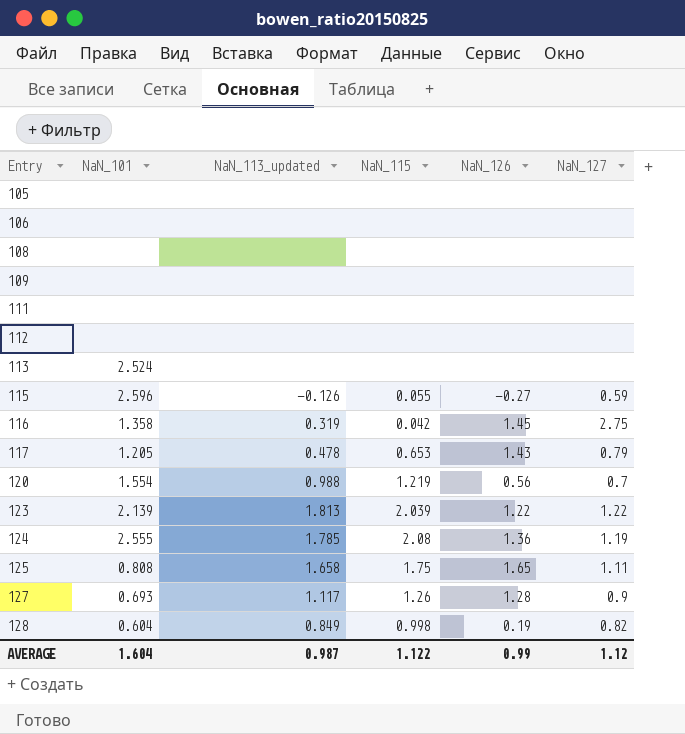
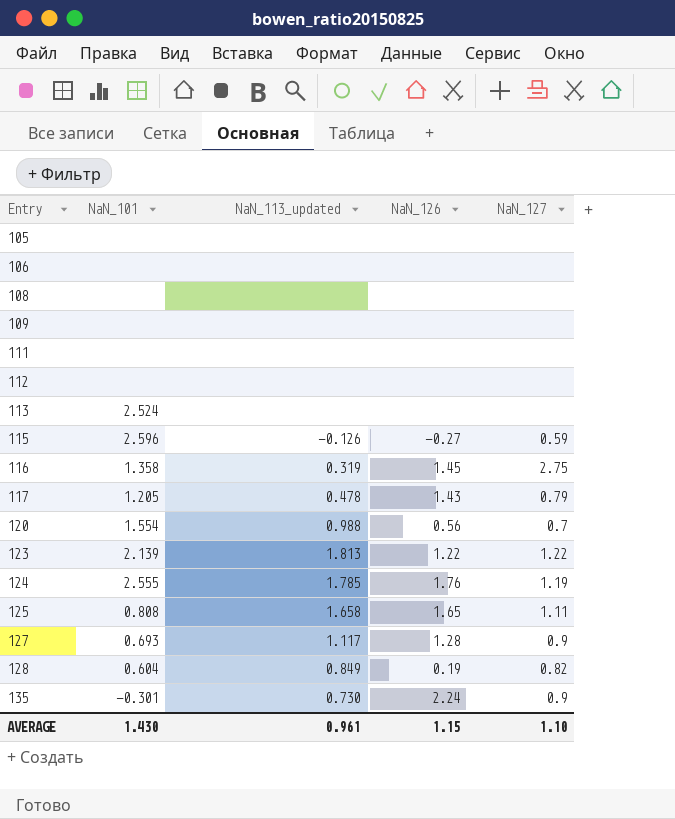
column NaN_115 | position: 4 -> none
124 | NaN_126: 1.36 -> 1.76
row 135: none -> -0.301 | 0.730 | 2.24 | 0.9
AVERAGE | NaN_101: 1.604 -> 1.430
AVERAGE | NaN_113_updated: 0.987 -> 0.961
AVERAGE | NaN_126: 0.99 -> 1.15
AVERAGE | NaN_127: 1.12 -> 1.10

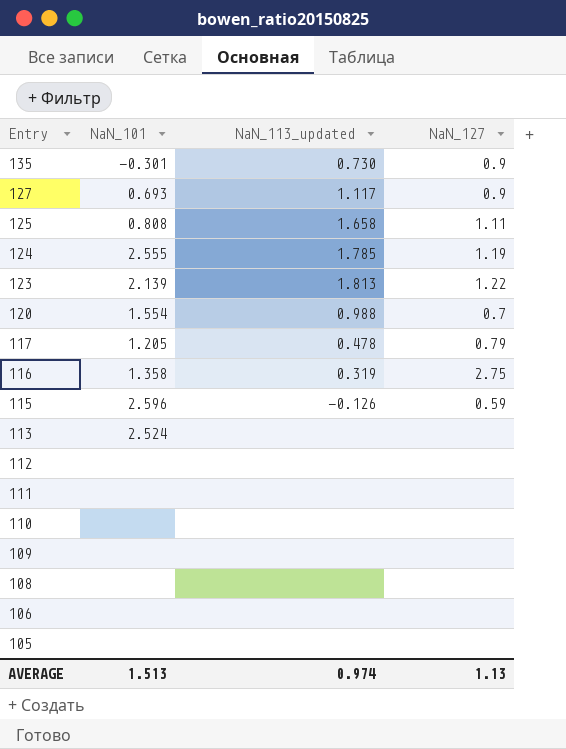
row order: Entry ascending -> Entry descending
column NaN_126 | position: 4 -> none
row 128: 0.604 | 0.849 | 0.19 | 0.82 -> none
row 110: none -> none | none | none
AVERAGE | NaN_101: 1.430 -> 1.513
AVERAGE | NaN_113_updated: 0.961 -> 0.974
AVERAGE | NaN_127: 1.10 -> 1.13

